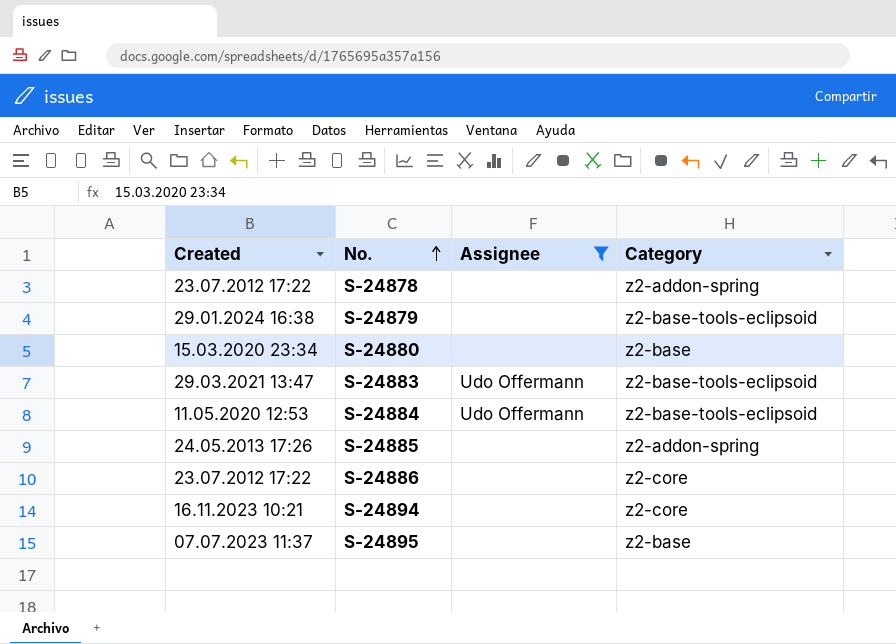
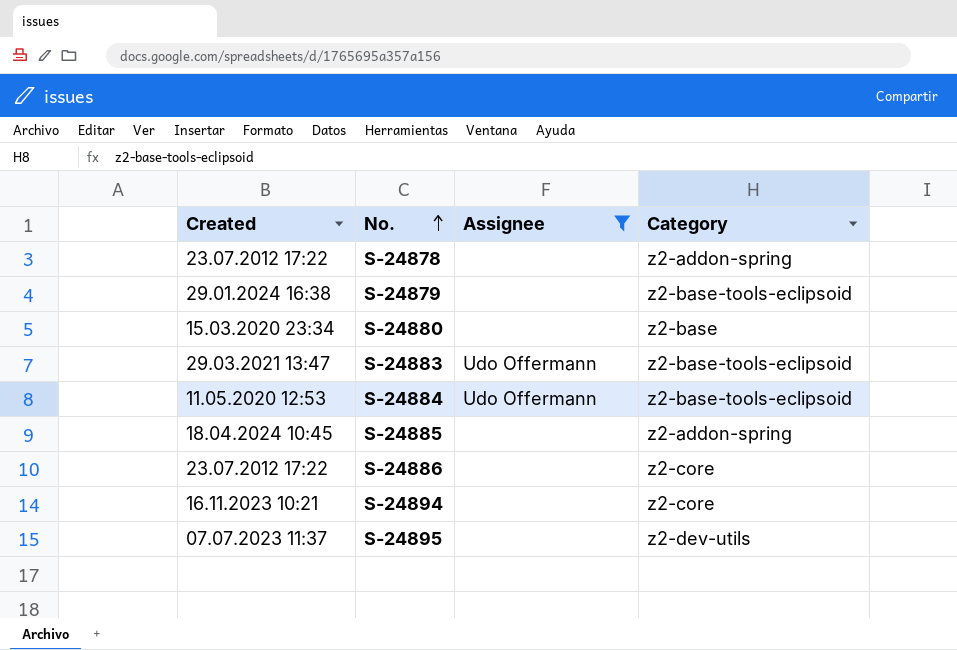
S-24885 | Created: 24.05.2013 17:26 -> 18.04.2024 10:45
S-24895 | Category: z2-base -> z2-dev-utils

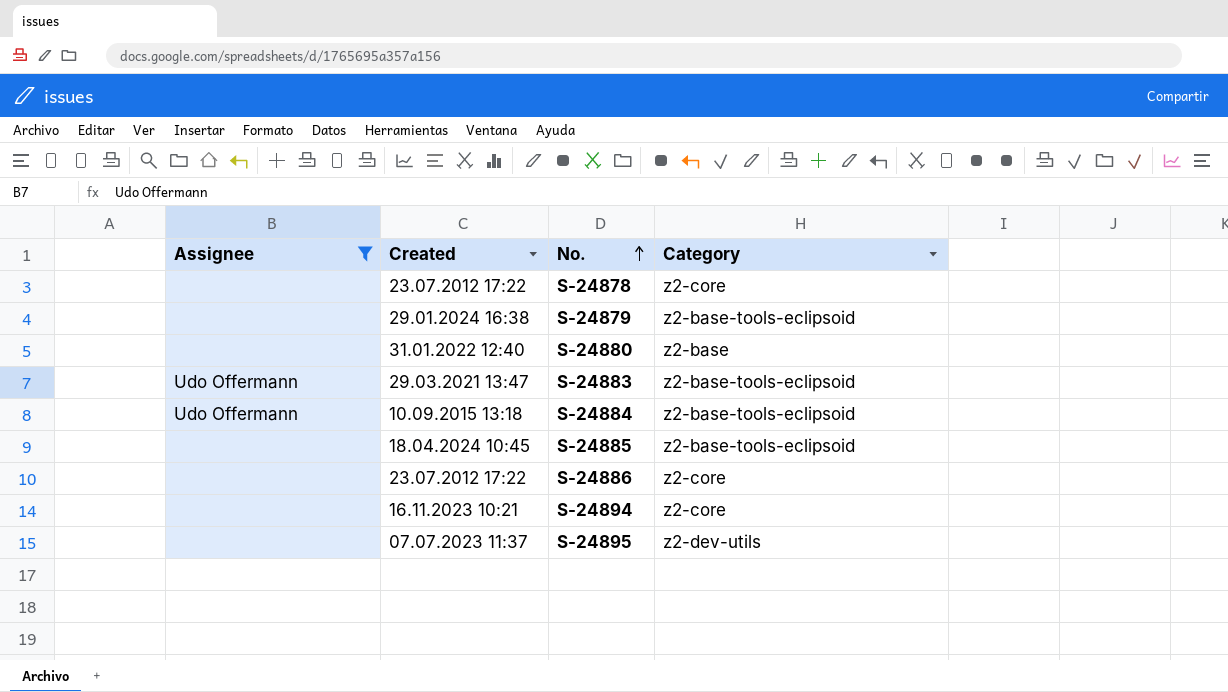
column Assignee | position: 3 -> 1
S-24878 | Category: z2-addon-spring -> z2-core
S-24880 | Created: 15.03.2020 23:34 -> 31.01.2022 12:40
S-24884 | Created: 11.05.2020 12:53 -> 10.09.2015 13:18
S-24885 | Category: z2-addon-spring -> z2-base-tools-eclipsoid

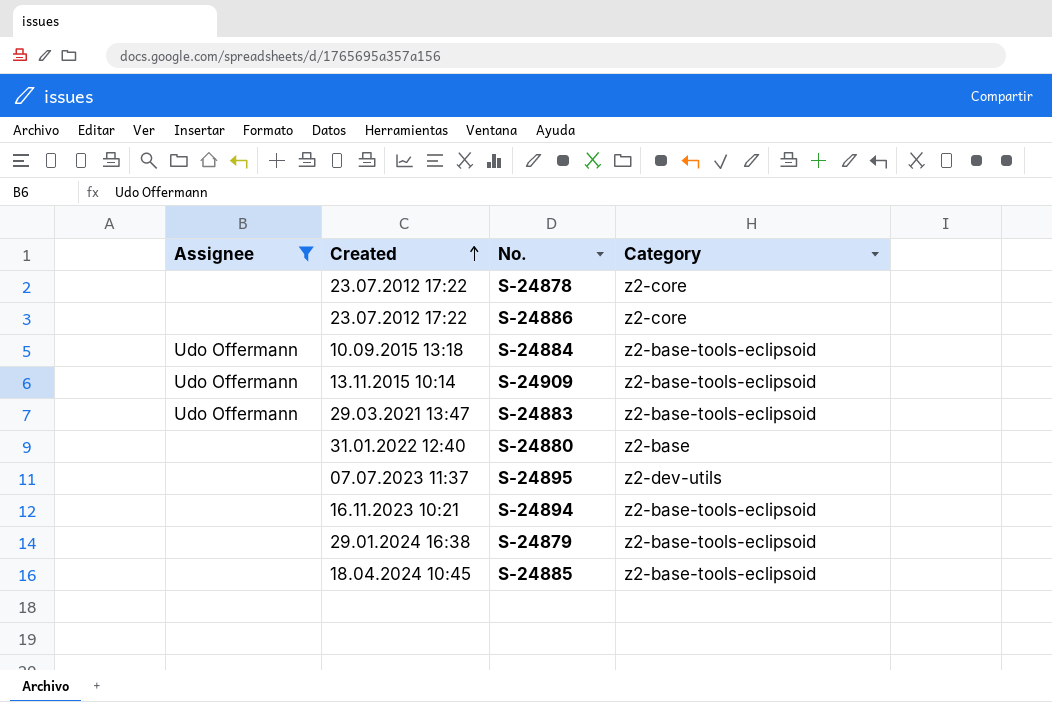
row order: No. ascending -> Created ascending
row S-24909: none -> Udo Offermann | 13.11.2015 10:14 | z2-base-tools-eclipsoid
S-24894 | Category: z2-core -> z2-base-tools-eclipsoid

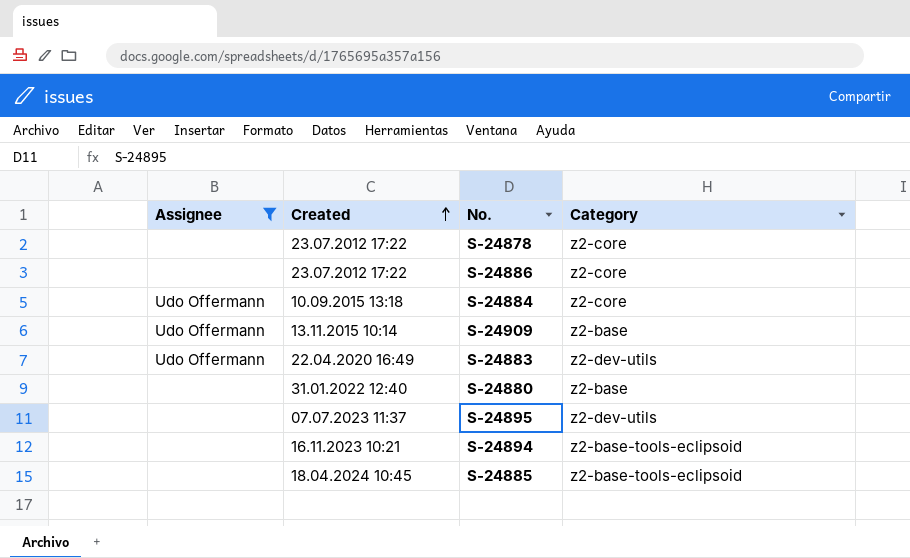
row S-24879: none | 29.01.2024 16:38 | z2-base-tools-eclipsoid -> none
S-24884 | Category: z2-base-tools-eclipsoid -> z2-core
S-24909 | Category: z2-base-tools-eclipsoid -> z2-base
S-24883 | Created: 29.03.2021 13:47 -> 22.04.2020 16:49
S-24883 | Category: z2-base-tools-eclipsoid -> z2-dev-utils

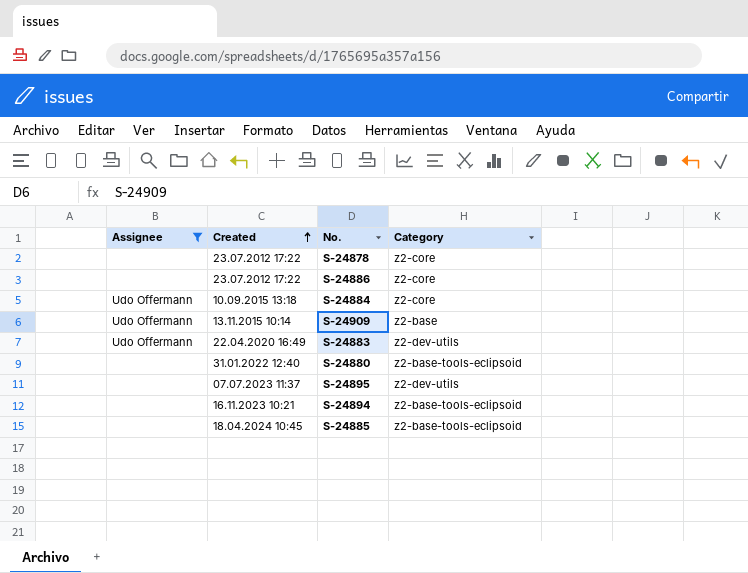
S-24880 | Category: z2-base -> z2-base-tools-eclipsoid

